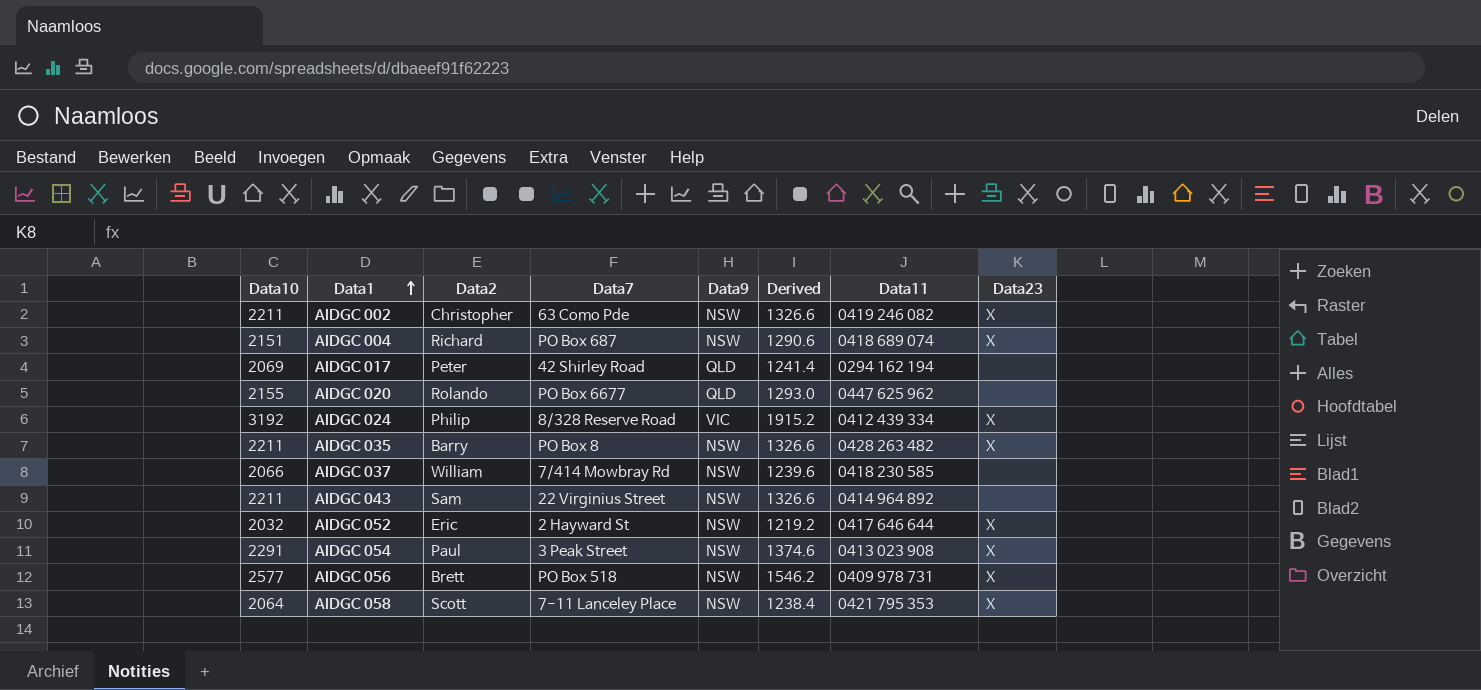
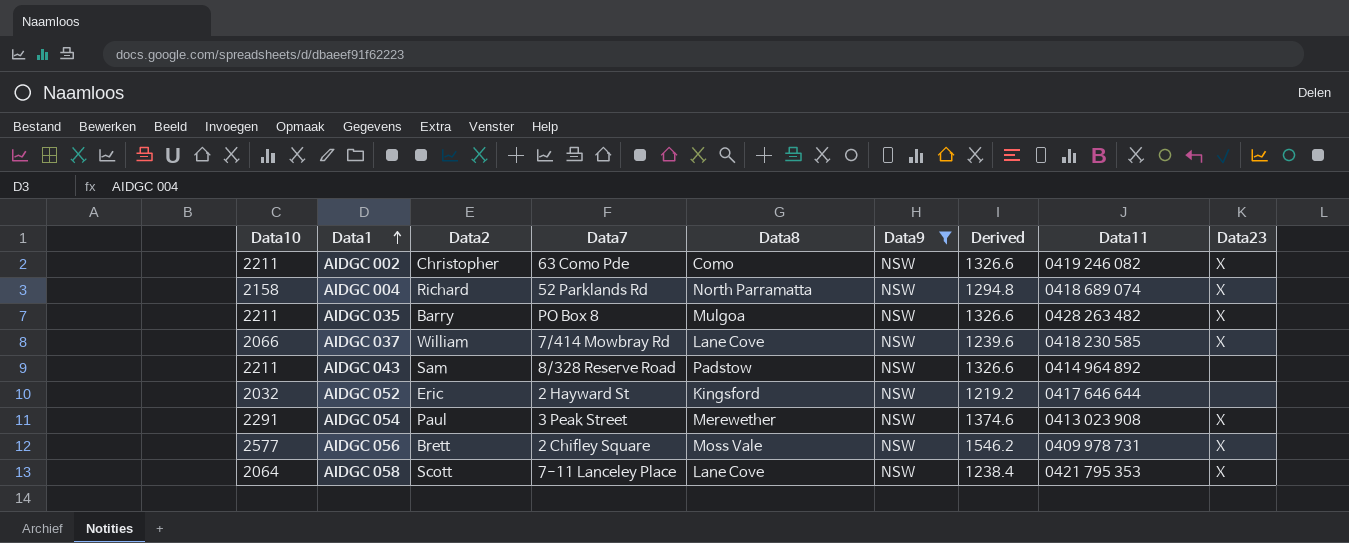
filter: none -> Data9 = NSW
column Data8 | position: none -> 5
AIDGC 004 | Data10: 2151 -> 2158
AIDGC 004 | Data7: PO Box 687 -> 52 Parklands Rd
AIDGC 004 | Derived: 1290.6 -> 1294.8
AIDGC 037 | Data23: none -> X
AIDGC 043 | Data7: 22 Virginius Street -> 8/328 Reserve Road
AIDGC 052 | Data23: X -> none
AIDGC 056 | Data7: PO Box 518 -> 2 Chifley Square

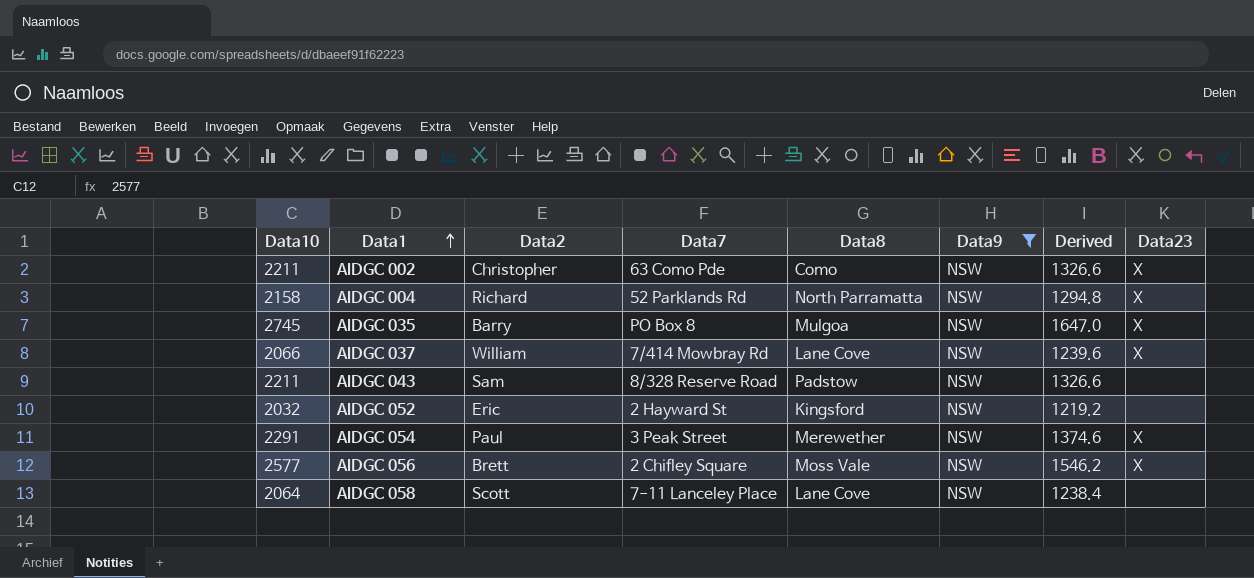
column Data11 | position: 8 -> none
AIDGC 035 | Data10: 2211 -> 2745
AIDGC 035 | Derived: 1326.6 -> 1647.0
AIDGC 058 | Data23: X -> none

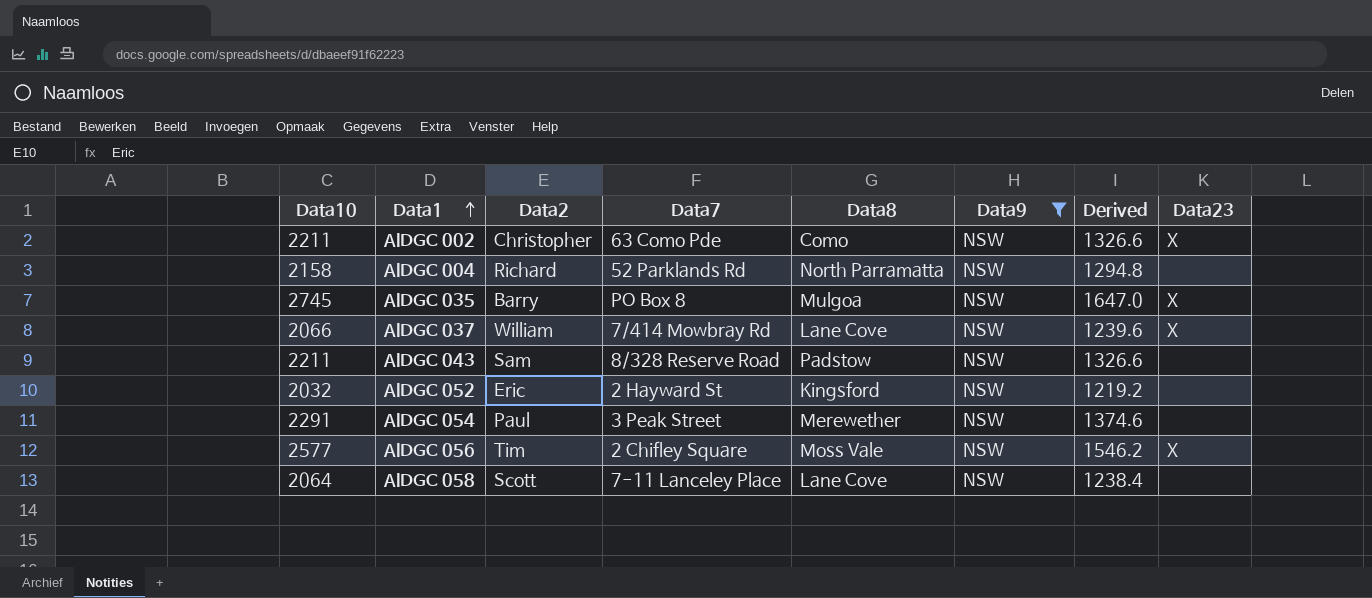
AIDGC 004 | Data23: X -> none
AIDGC 054 | Data23: X -> none
AIDGC 056 | Data2: Brett -> Tim

